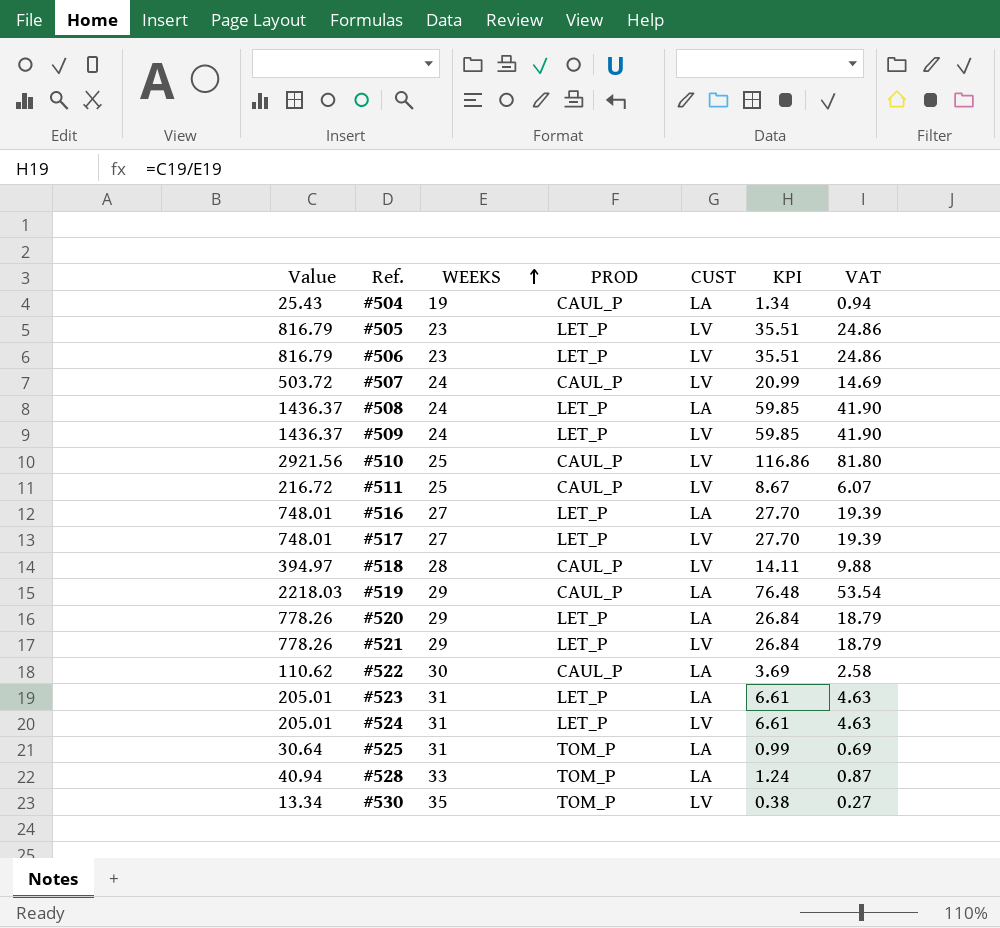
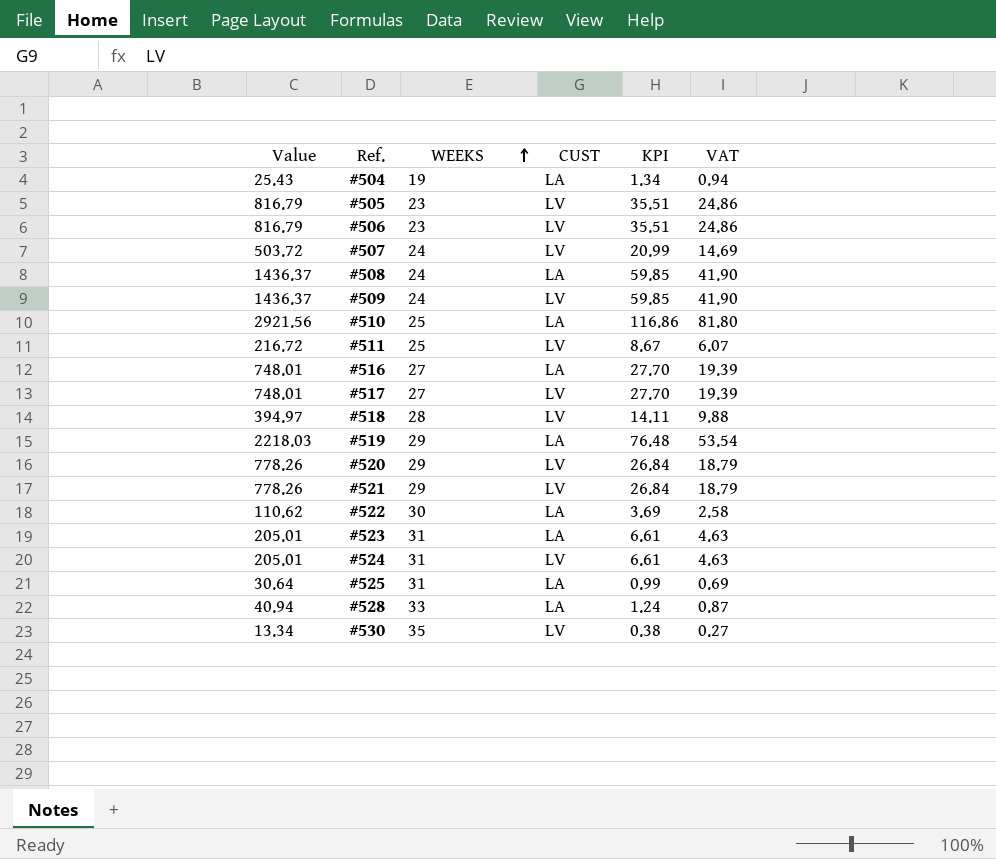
column PROD | position: 4 -> none
#510 | CUST: LV -> LA
#520 | CUST: LA -> LV

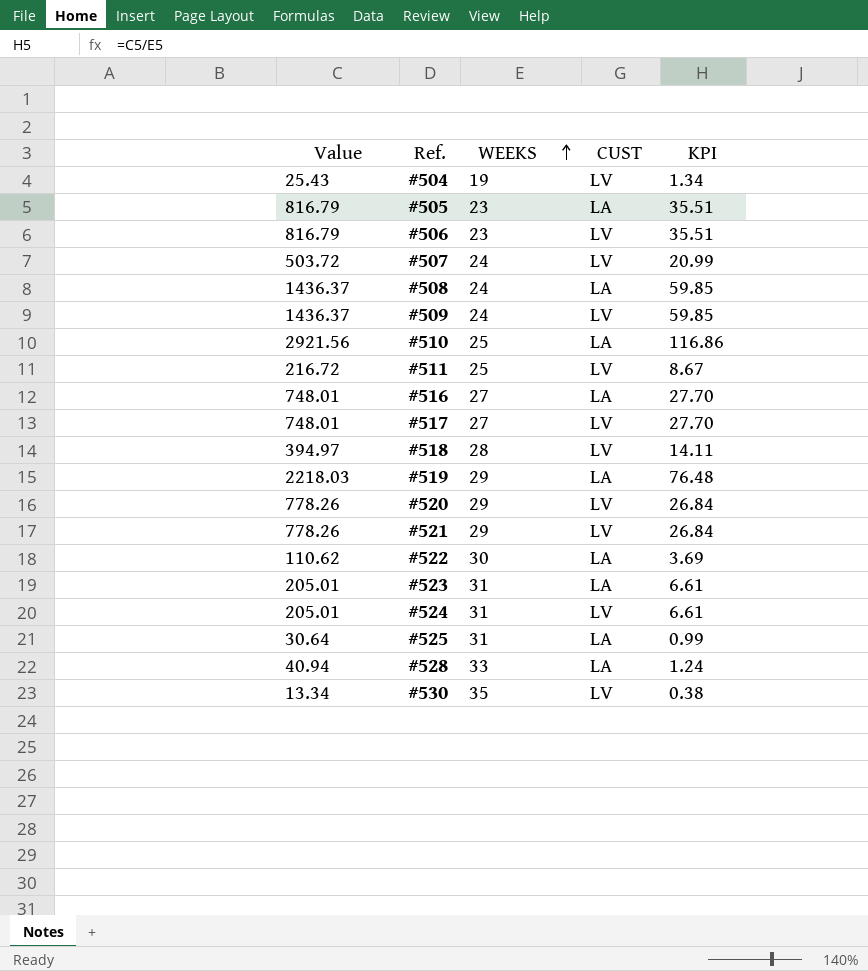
column VAT | formula: [KPI] * 0.7 -> none
#504 | CUST: LA -> LV
#505 | CUST: LV -> LA

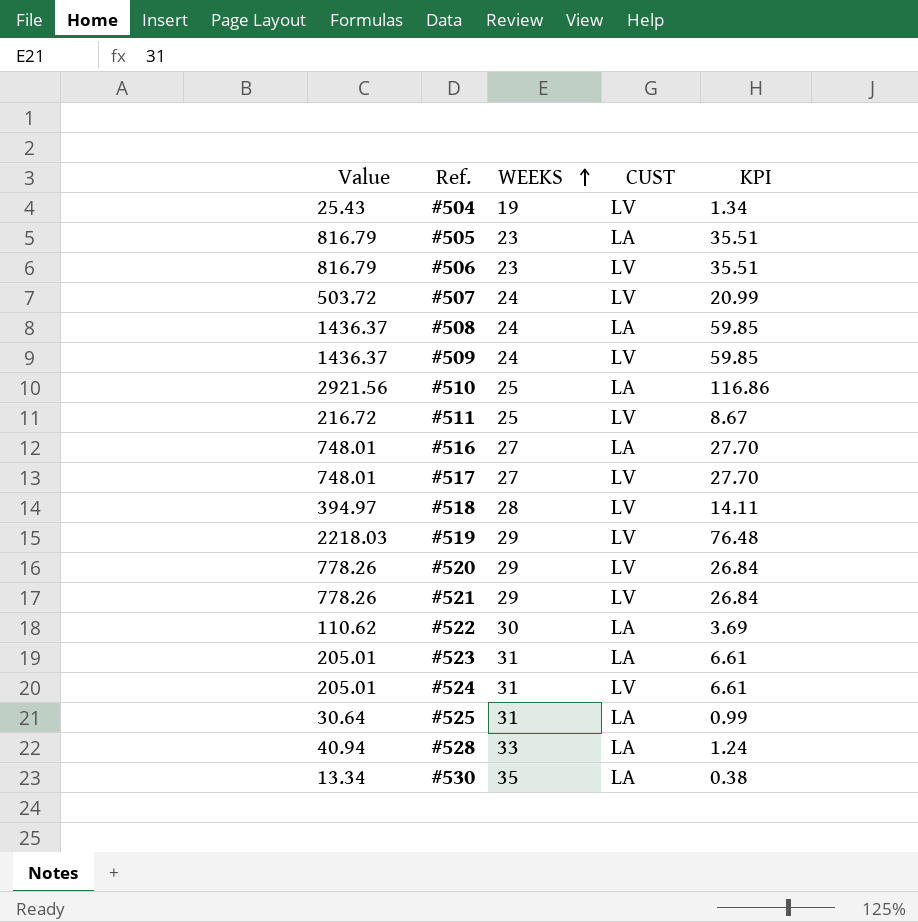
#519 | CUST: LA -> LV
#530 | CUST: LV -> LA

